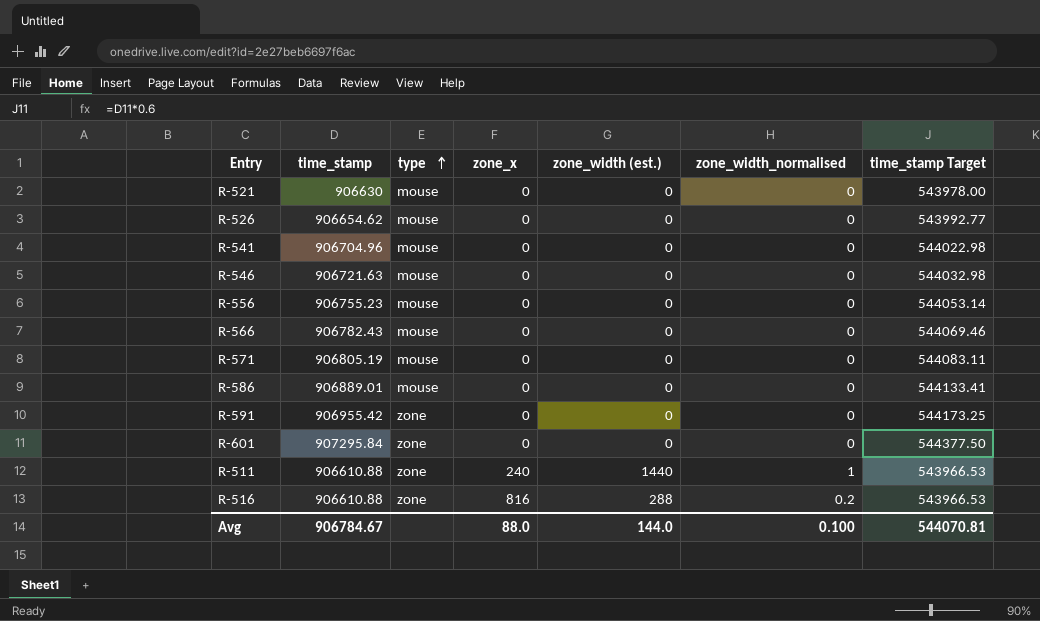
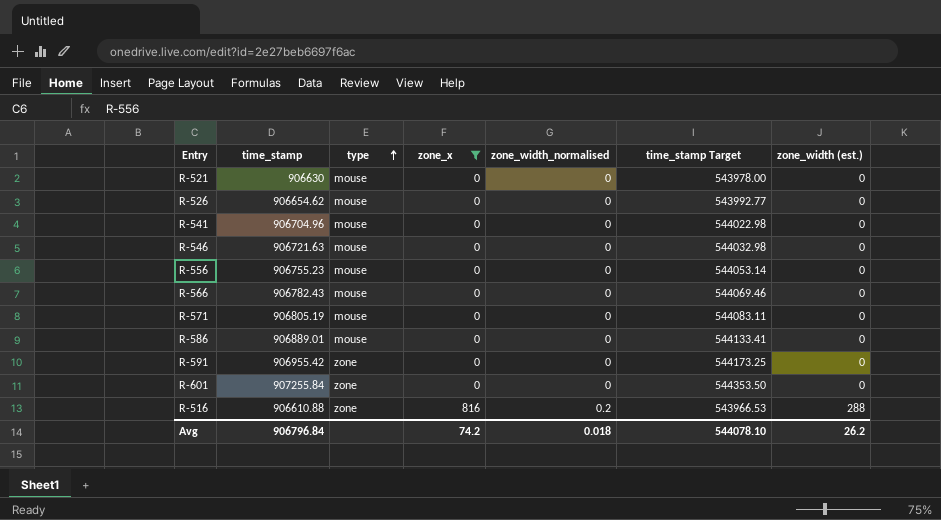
filter: none -> zone_x != 240
column zone_width (est.) | position: 5 -> 7
R-601 | time_stamp: 907295.84 -> 907255.84
R-601 | time_stamp Target: 544377.50 -> 544353.50
Avg | time_stamp: 906784.67 -> 906796.84
Avg | zone_x: 88.0 -> 74.2
Avg | zone_width_normalised: 0.100 -> 0.018
Avg | time_stamp Target: 544070.81 -> 544078.10
Avg | zone_width (est.): 144.0 -> 26.2

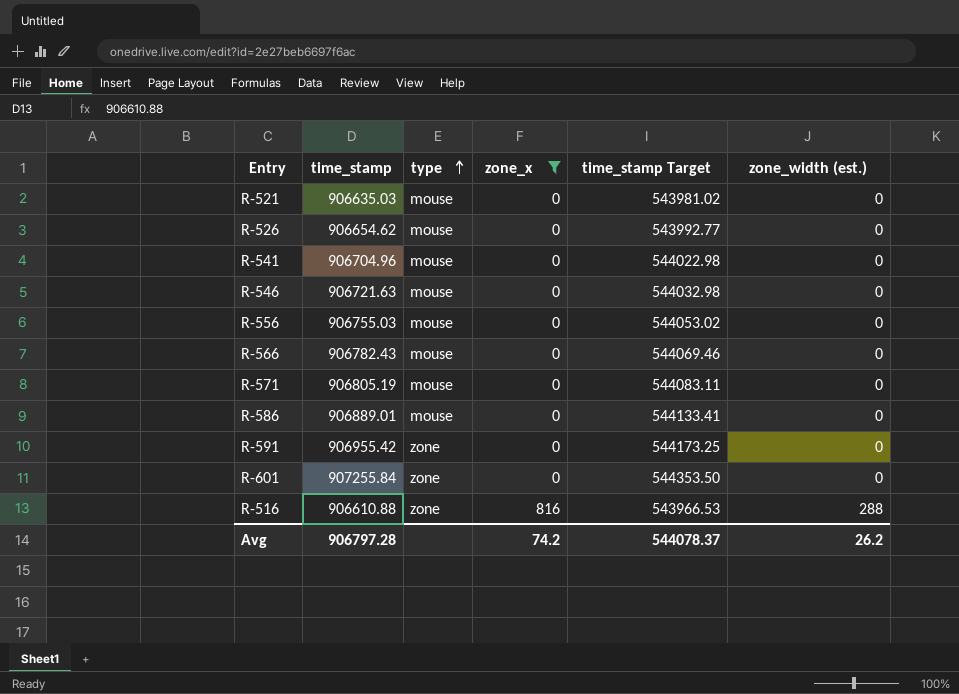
column zone_width_normalised | position: 5 -> none
R-521 | time_stamp: 906630 -> 906635.03
R-521 | time_stamp Target: 543978.00 -> 543981.02
R-556 | time_stamp: 906755.23 -> 906755.03
R-556 | time_stamp Target: 544053.14 -> 544053.02
Avg | time_stamp: 906796.84 -> 906797.28
Avg | time_stamp Target: 544078.10 -> 544078.37

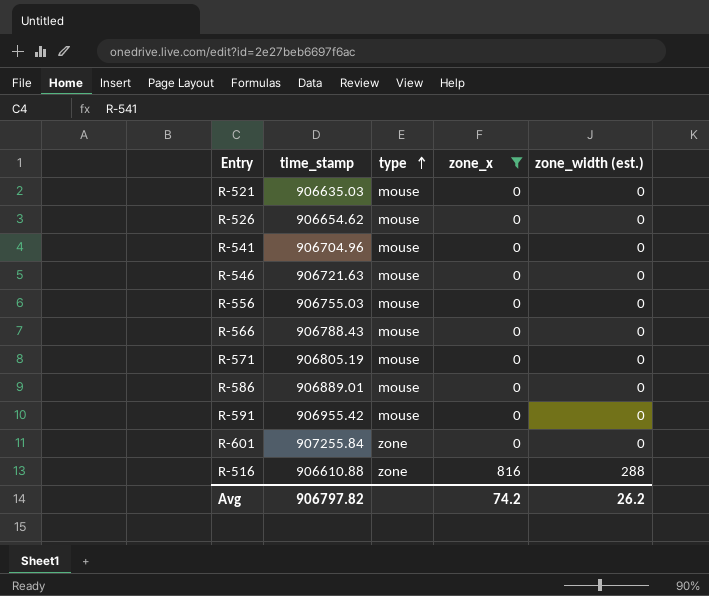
column time_stamp Target | formula: [time_stamp] * 0.6 -> none
R-566 | time_stamp: 906782.43 -> 906788.43
R-591 | type: zone -> mouse
Avg | time_stamp: 906797.28 -> 906797.82

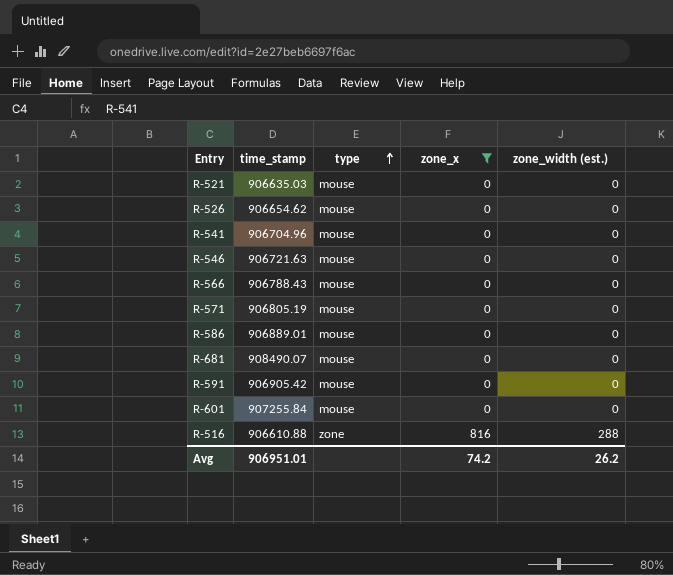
row R-556: 906755.03 | mouse | 0 | 0 -> none
row R-681: none -> 908490.07 | mouse | 0 | 0
R-591 | time_stamp: 906955.42 -> 906905.42
R-601 | type: zone -> mouse
Avg | time_stamp: 906797.82 -> 906951.01

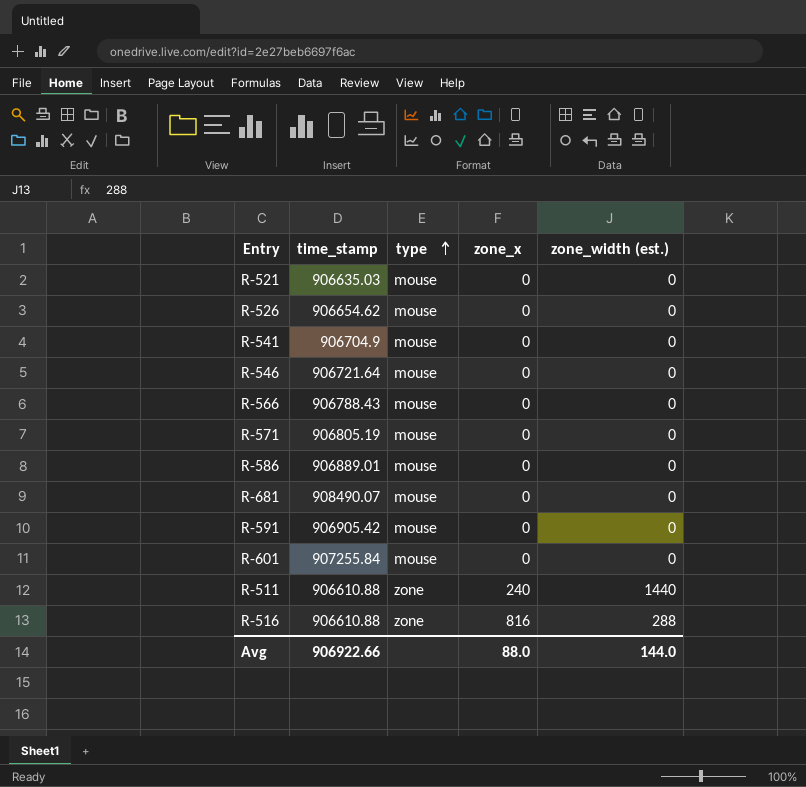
filter: zone_x != 240 -> none
R-541 | time_stamp: 906704.96 -> 906704.9
R-546 | time_stamp: 906721.63 -> 906721.64
Avg | time_stamp: 906951.01 -> 906922.66
Avg | zone_x: 74.2 -> 88.0
Avg | zone_width (est.): 26.2 -> 144.0

